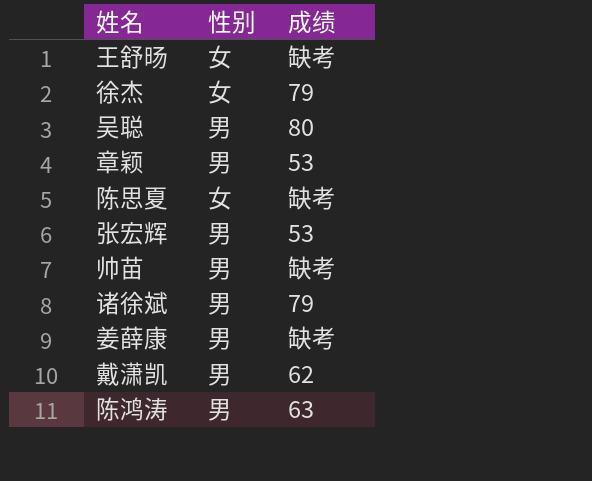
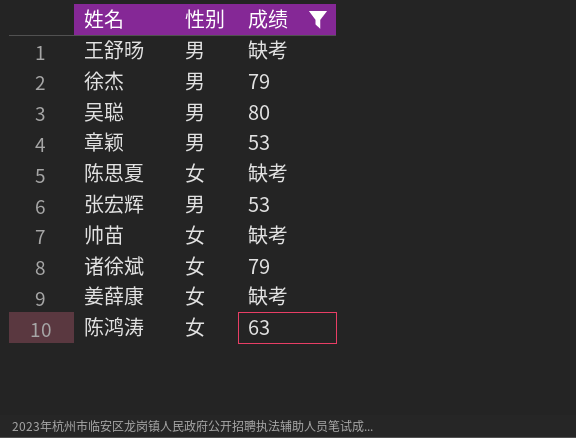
filter: none -> 成绩 != 62
王舒旸 | 性别: 女 -> 男
徐杰 | 性别: 女 -> 男
帅苗 | 性别: 男 -> 女
诸徐斌 | 性别: 男 -> 女
姜薛康 | 性别: 男 -> 女
陈鸿涛 | 性别: 男 -> 女

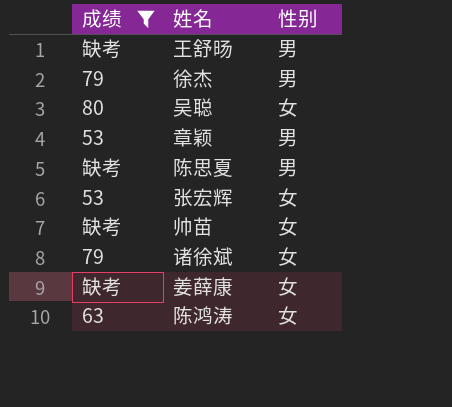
column 成绩 | position: 3 -> 1
吴聪 | 性别: 男 -> 女
陈思夏 | 性别: 女 -> 男
张宏辉 | 性别: 男 -> 女

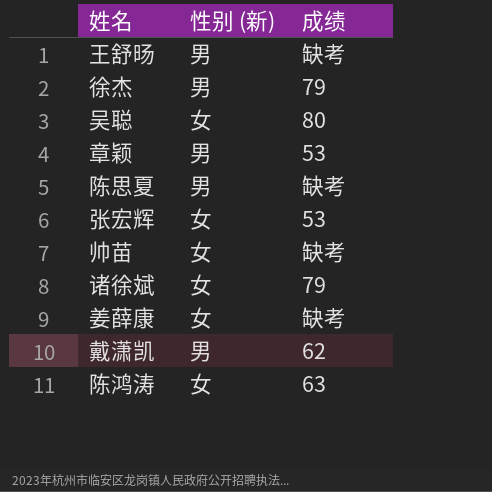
filter: 成绩 != 62 -> none
column name: 性别 -> 性别 (新)
column 成绩 | position: 1 -> 3

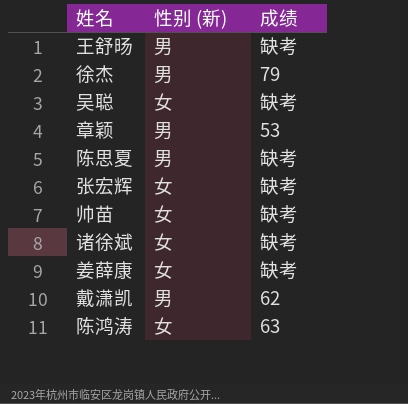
吴聪 | 成绩: 80 -> 缺考
张宏辉 | 成绩: 53 -> 缺考
诸徐斌 | 成绩: 79 -> 缺考

